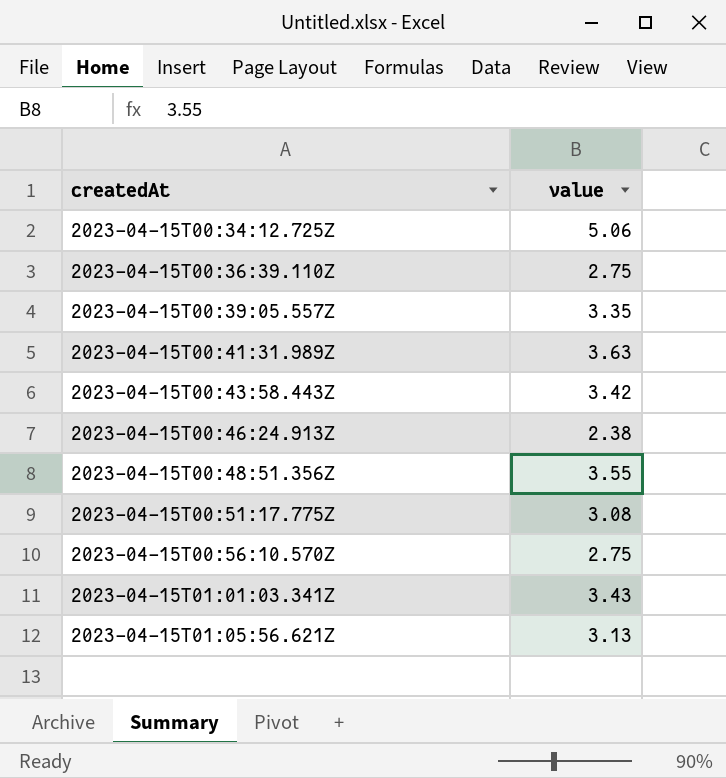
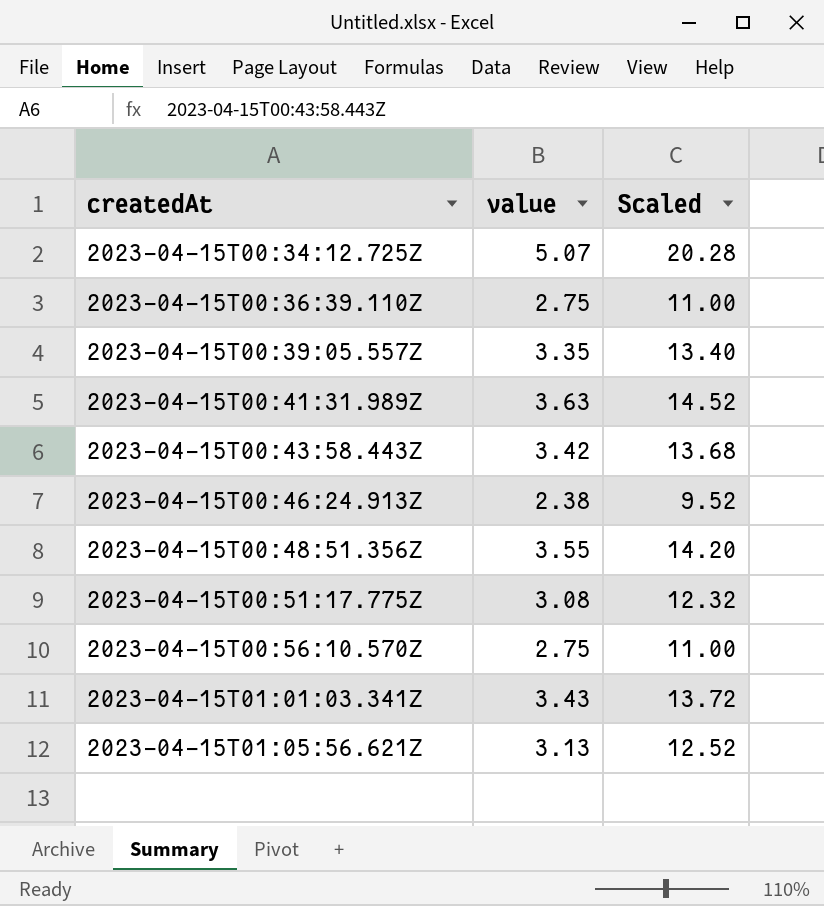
column Scaled | formula: none -> [value] * 4
2023-04-15T00:34:12.725Z | value: 5.06 -> 5.07

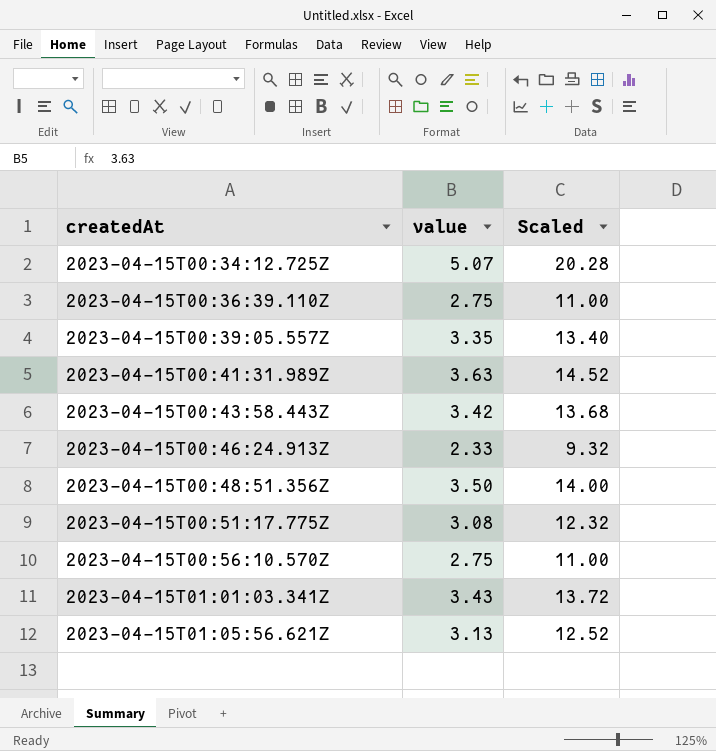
2023-04-15T00:46:24.913Z | value: 2.38 -> 2.33
2023-04-15T00:46:24.913Z | Scaled: 9.52 -> 9.32
2023-04-15T00:48:51.356Z | value: 3.55 -> 3.50
2023-04-15T00:48:51.356Z | Scaled: 14.20 -> 14.00

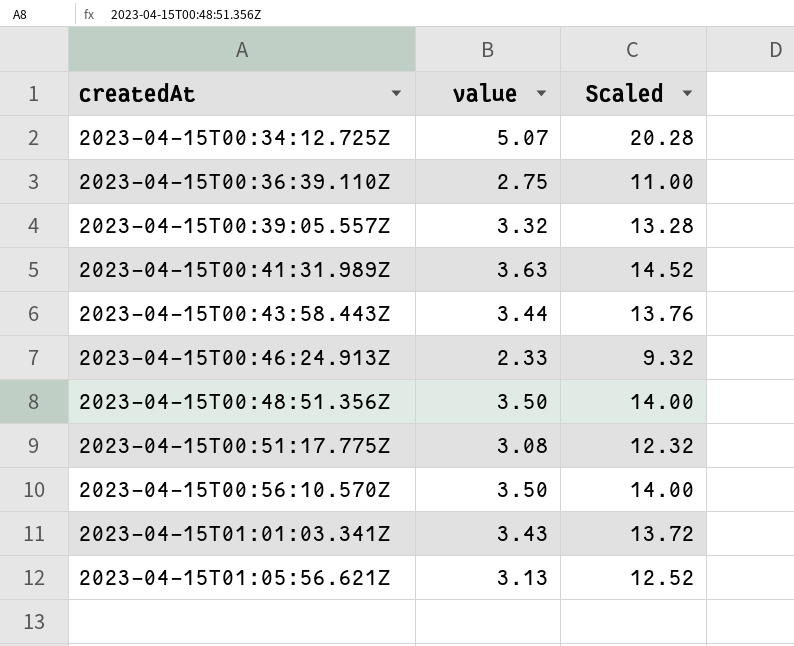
2023-04-15T00:39:05.557Z | value: 3.35 -> 3.32
2023-04-15T00:39:05.557Z | Scaled: 13.40 -> 13.28
2023-04-15T00:43:58.443Z | value: 3.42 -> 3.44
2023-04-15T00:43:58.443Z | Scaled: 13.68 -> 13.76
2023-04-15T00:56:10.570Z | value: 2.75 -> 3.50
2023-04-15T00:56:10.570Z | Scaled: 11.00 -> 14.00

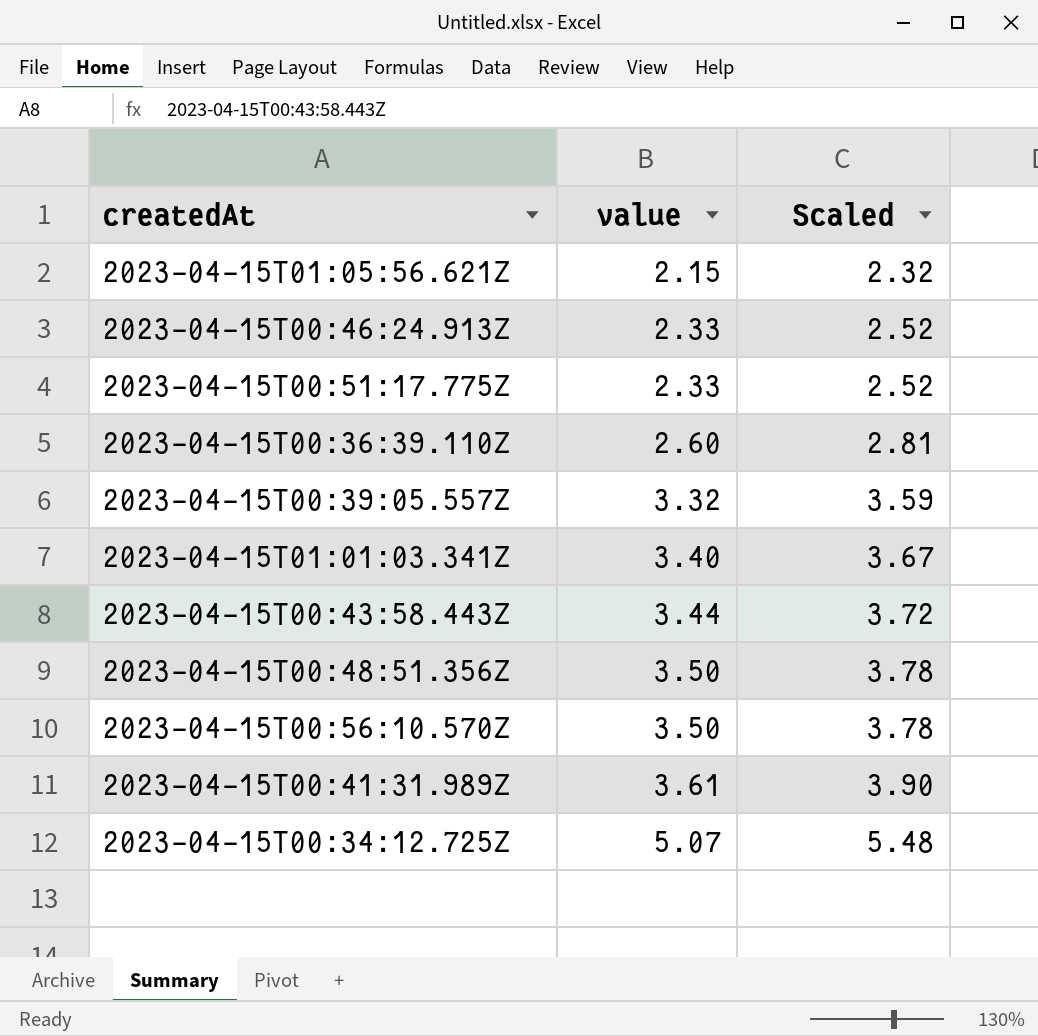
row order: createdAt ascending -> value ascending
column Scaled | formula: [value] * 4 -> [value] * 1.08
2023-04-15T01:05:56.621Z | value: 3.13 -> 2.15
2023-04-15T00:51:17.775Z | value: 3.08 -> 2.33
2023-04-15T00:36:39.110Z | value: 2.75 -> 2.60
2023-04-15T01:01:03.341Z | value: 3.43 -> 3.40
2023-04-15T00:41:31.989Z | value: 3.63 -> 3.61

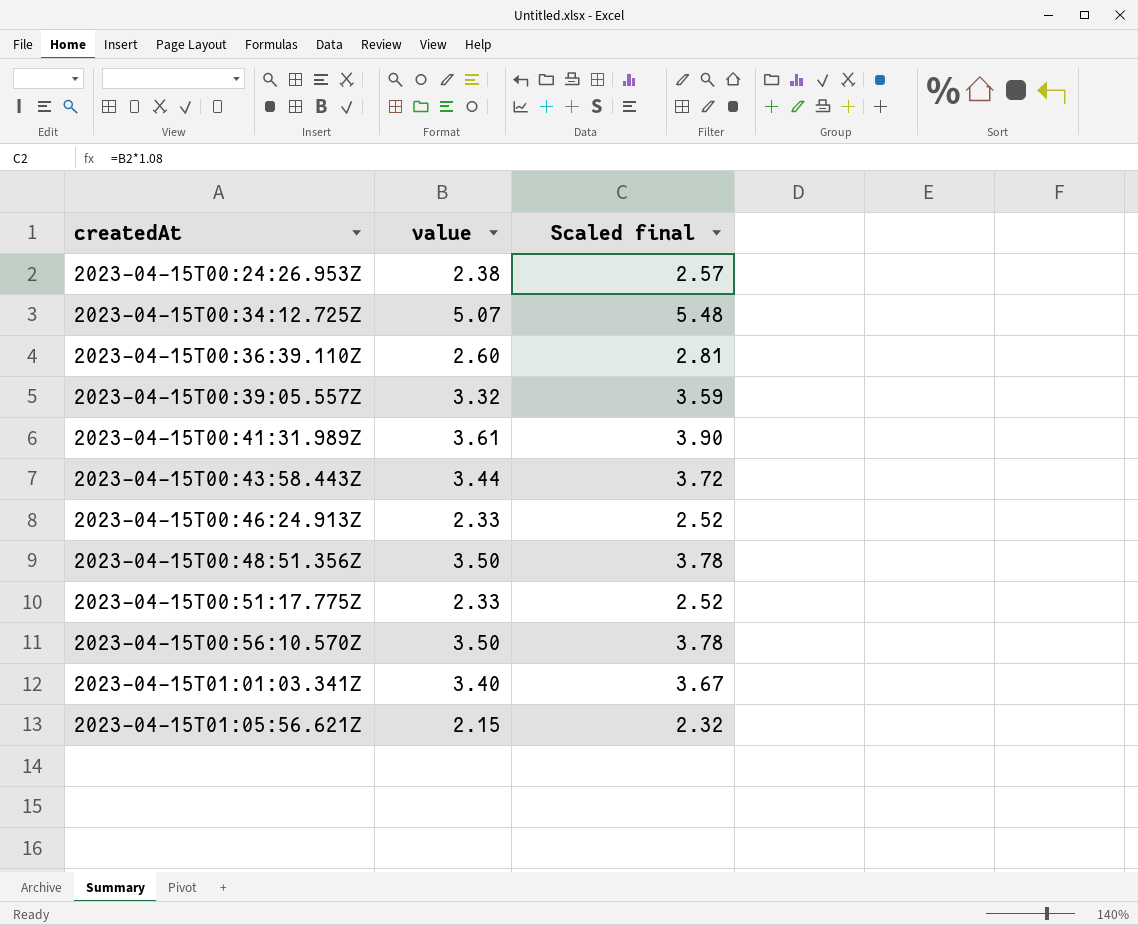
row order: value ascending -> createdAt ascending
column name: Scaled -> Scaled final
row 2023-04-15T00:24:26.953Z: none -> 2.38 | 2.57

